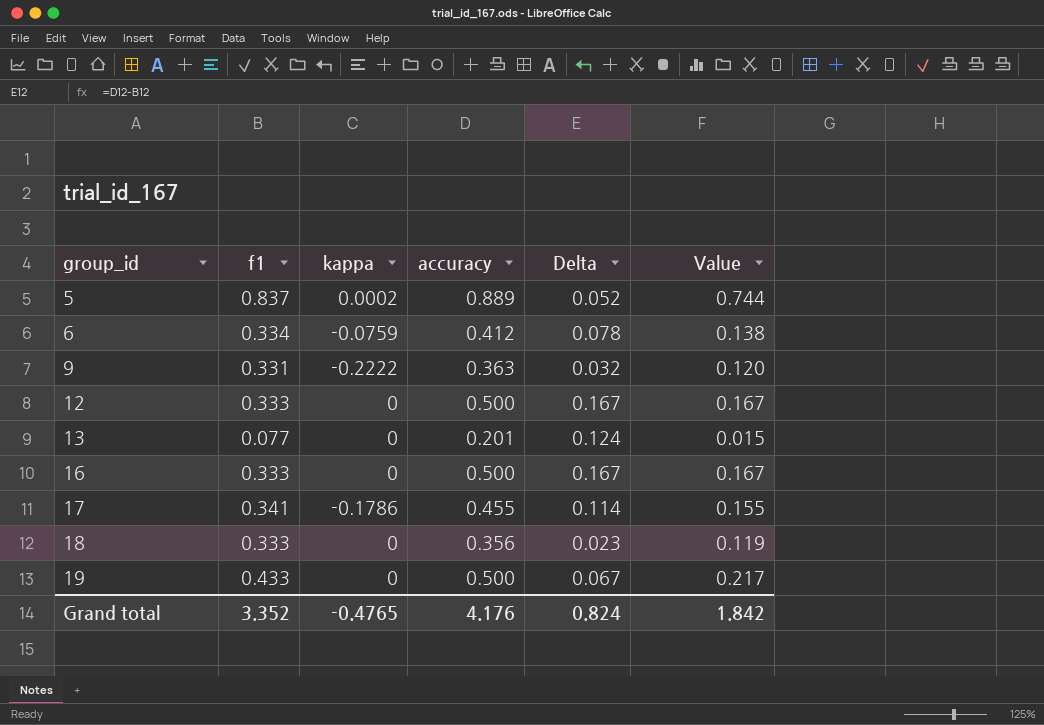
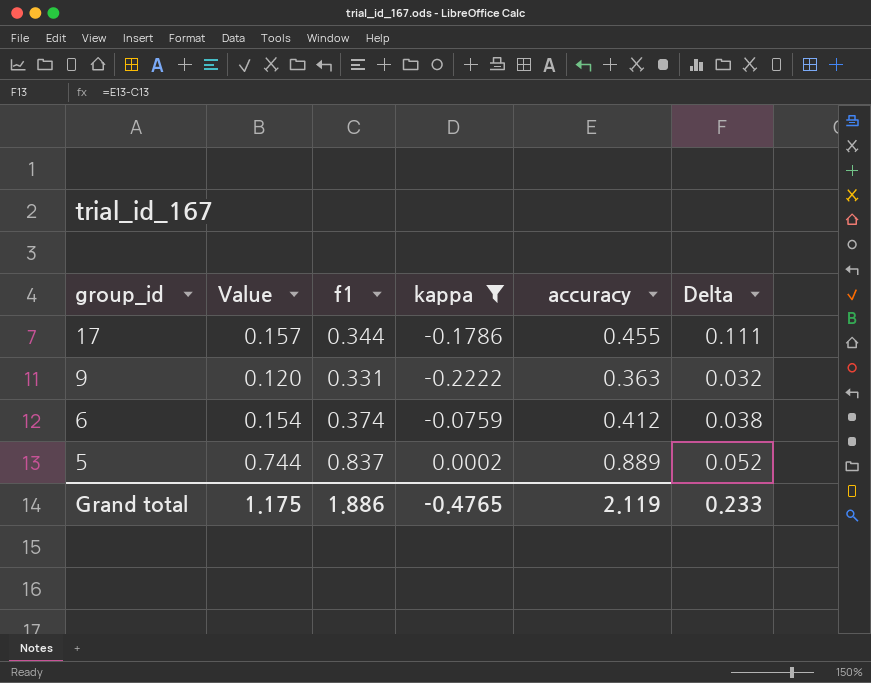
filter: none -> kappa != 0
row order: group_id ascending -> group_id descending
column Value | position: 6 -> 2
17 | Value: 0.155 -> 0.157
17 | f1: 0.341 -> 0.344
17 | Delta: 0.114 -> 0.111
6 | Value: 0.138 -> 0.154
6 | f1: 0.334 -> 0.374
6 | Delta: 0.078 -> 0.038
Grand total | Value: 1.842 -> 1.175
Grand total | f1: 3.352 -> 1.886
Grand total | accuracy: 4.176 -> 2.119
Grand total | Delta: 0.824 -> 0.233

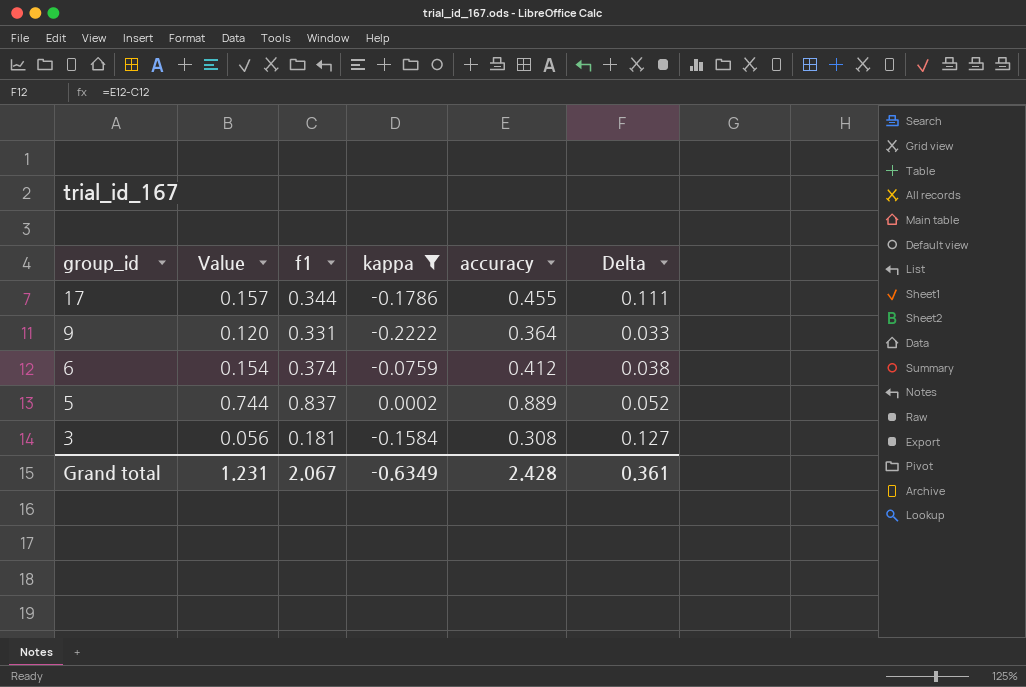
9 | accuracy: 0.363 -> 0.364
9 | Delta: 0.032 -> 0.033
row 3: none -> 0.056 | 0.181 | -0.1584 | 0.308 | 0.127
Grand total | Value: 1.175 -> 1.231
Grand total | f1: 1.886 -> 2.067
Grand total | kappa: -0.4765 -> -0.6349
Grand total | accuracy: 2.119 -> 2.428
Grand total | Delta: 0.233 -> 0.361

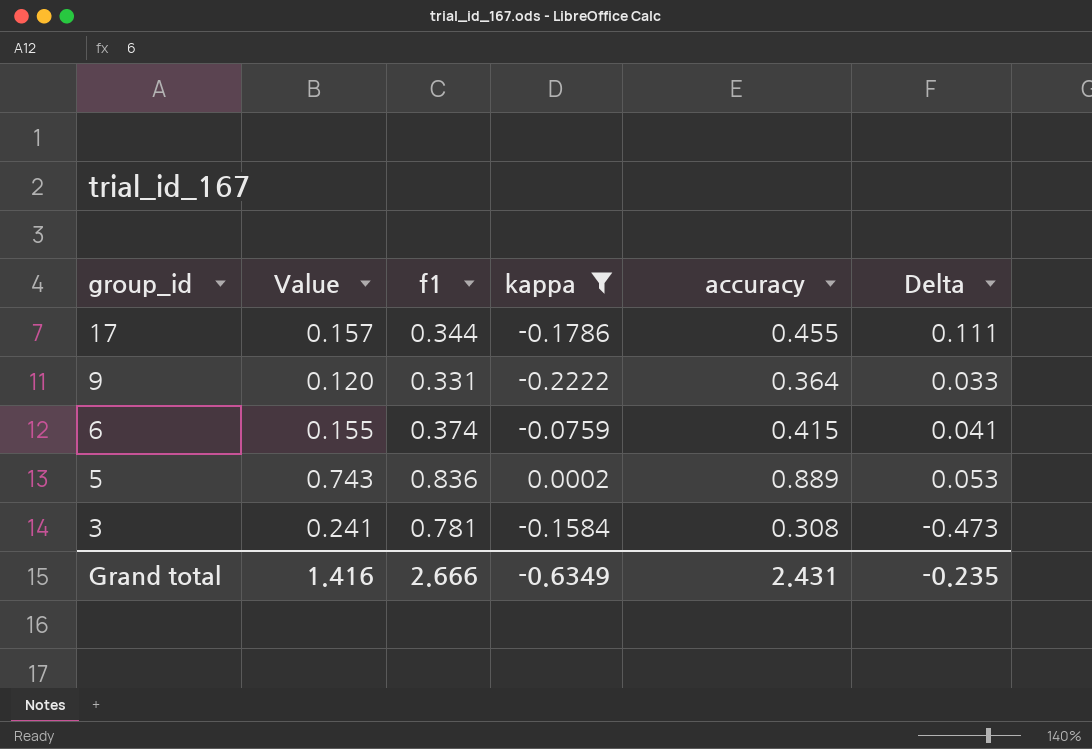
6 | Value: 0.154 -> 0.155
6 | accuracy: 0.412 -> 0.415
6 | Delta: 0.038 -> 0.041
5 | Value: 0.744 -> 0.743
5 | f1: 0.837 -> 0.836
5 | Delta: 0.052 -> 0.053
3 | Value: 0.056 -> 0.241
3 | f1: 0.181 -> 0.781
3 | Delta: 0.127 -> -0.473
Grand total | Value: 1.231 -> 1.416
Grand total | f1: 2.067 -> 2.666
Grand total | accuracy: 2.428 -> 2.431
Grand total | Delta: 0.361 -> -0.235

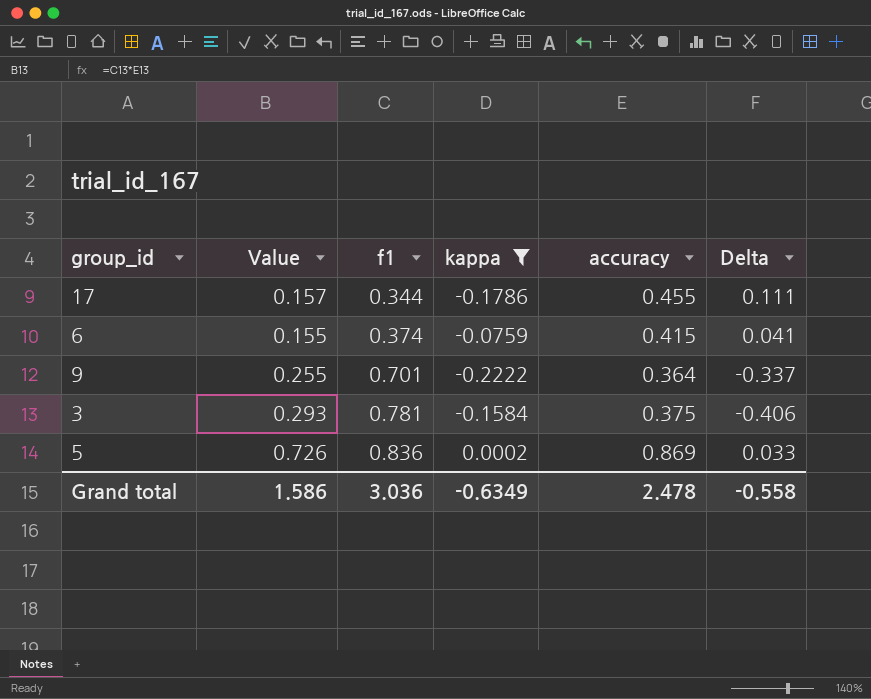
row order: group_id descending -> f1 ascending
9 | Value: 0.120 -> 0.255
9 | f1: 0.331 -> 0.701
9 | Delta: 0.033 -> -0.337
3 | Value: 0.241 -> 0.293
3 | accuracy: 0.308 -> 0.375
3 | Delta: -0.473 -> -0.406
5 | Value: 0.743 -> 0.726
5 | accuracy: 0.889 -> 0.869
5 | Delta: 0.053 -> 0.033
Grand total | Value: 1.416 -> 1.586
Grand total | f1: 2.666 -> 3.036
Grand total | accuracy: 2.431 -> 2.478
Grand total | Delta: -0.235 -> -0.558

